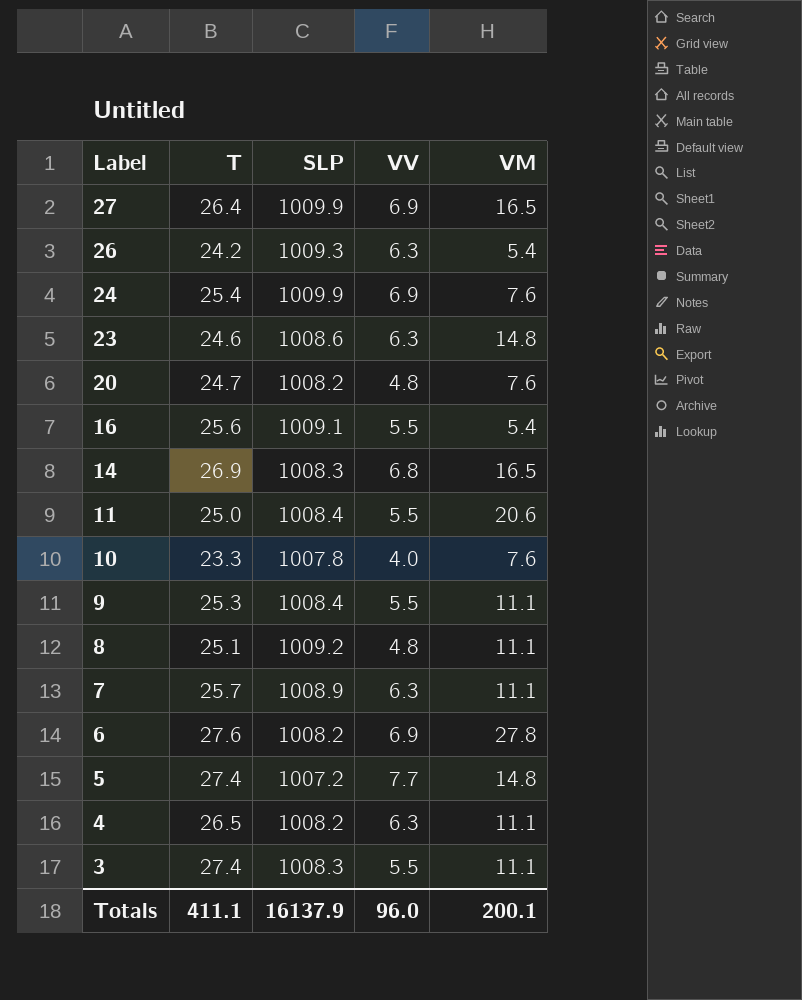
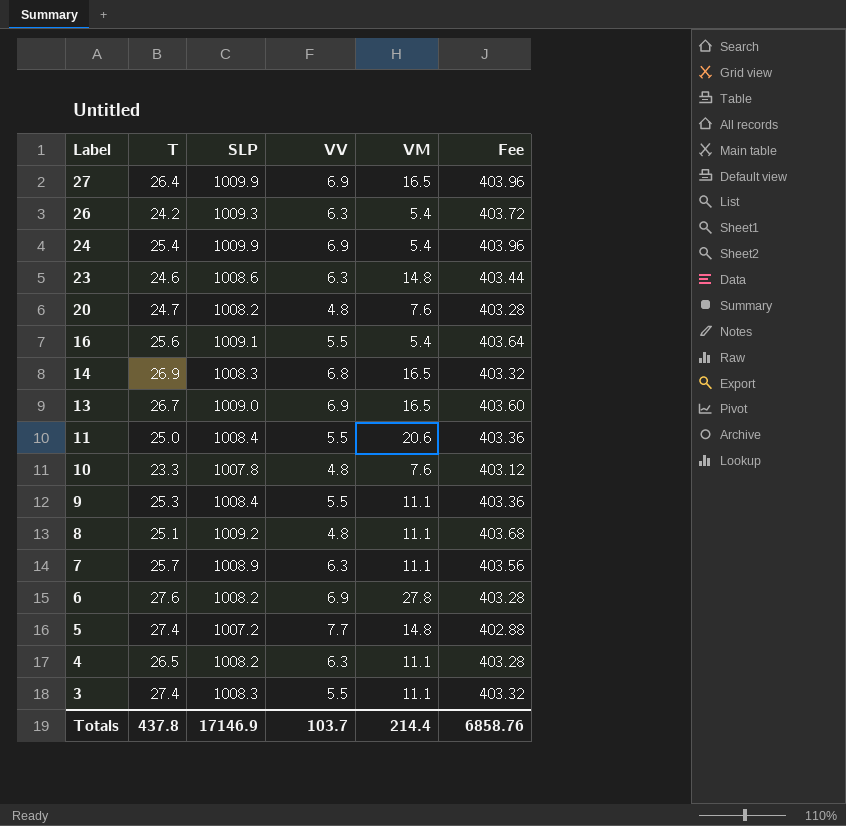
column Fee | formula: none -> [SLP] * 0.4
24 | VM: 7.6 -> 5.4
row 13: none -> 26.7 | 1009.0 | 6.9 | 16.5 | 403.60
10 | VV: 4.0 -> 4.8
Totals | T: 411.1 -> 437.8
Totals | SLP: 16137.9 -> 17146.9
Totals | VV: 96.0 -> 103.7
Totals | VM: 200.1 -> 214.4

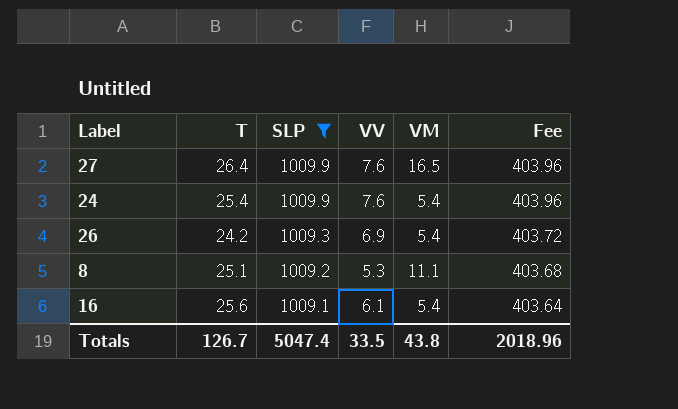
filter: none -> SLP >= 1009.1
row order: Label descending -> SLP descending
27 | VV: 6.9 -> 7.6
24 | VV: 6.9 -> 7.6
26 | VV: 6.3 -> 6.9
8 | VV: 4.8 -> 5.3
16 | VV: 5.5 -> 6.1
Totals | T: 437.8 -> 126.7
Totals | SLP: 17146.9 -> 5047.4
Totals | VV: 103.7 -> 33.5
Totals | VM: 214.4 -> 43.8
Totals | Fee: 6858.76 -> 2018.96

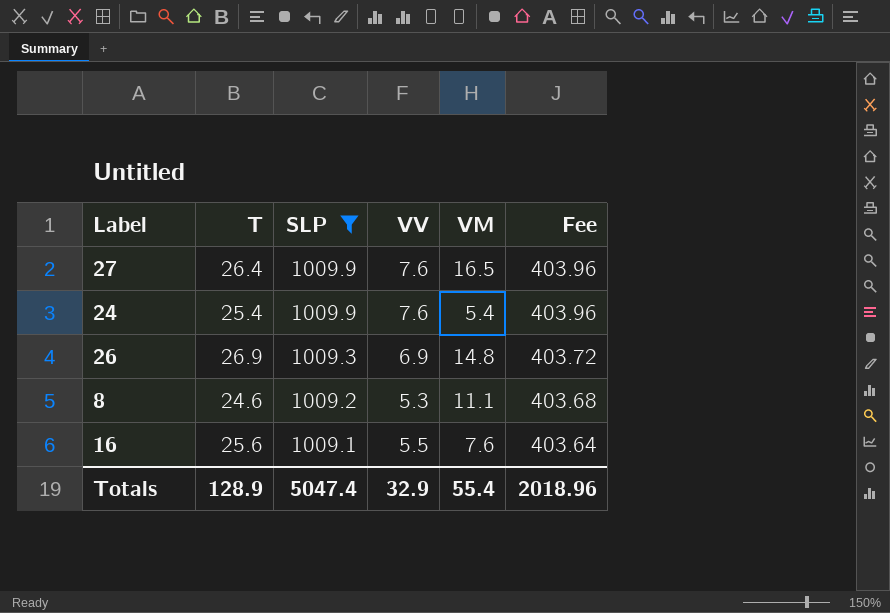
26 | T: 24.2 -> 26.9
26 | VM: 5.4 -> 14.8
8 | T: 25.1 -> 24.6
16 | VV: 6.1 -> 5.5
16 | VM: 5.4 -> 7.6
Totals | T: 126.7 -> 128.9
Totals | VV: 33.5 -> 32.9
Totals | VM: 43.8 -> 55.4

